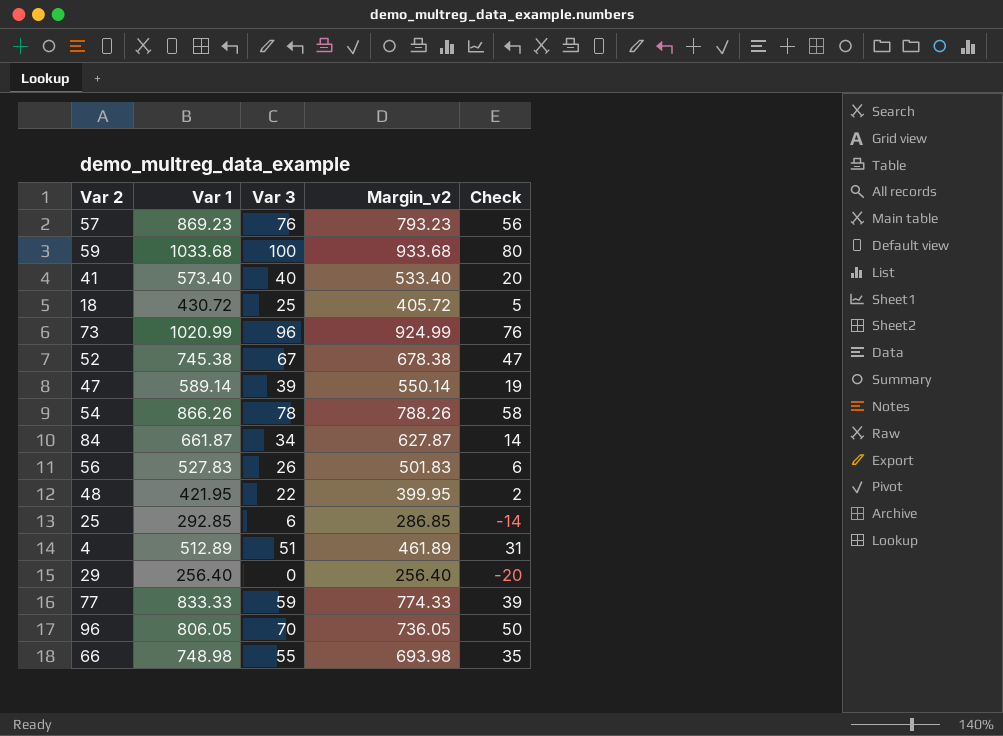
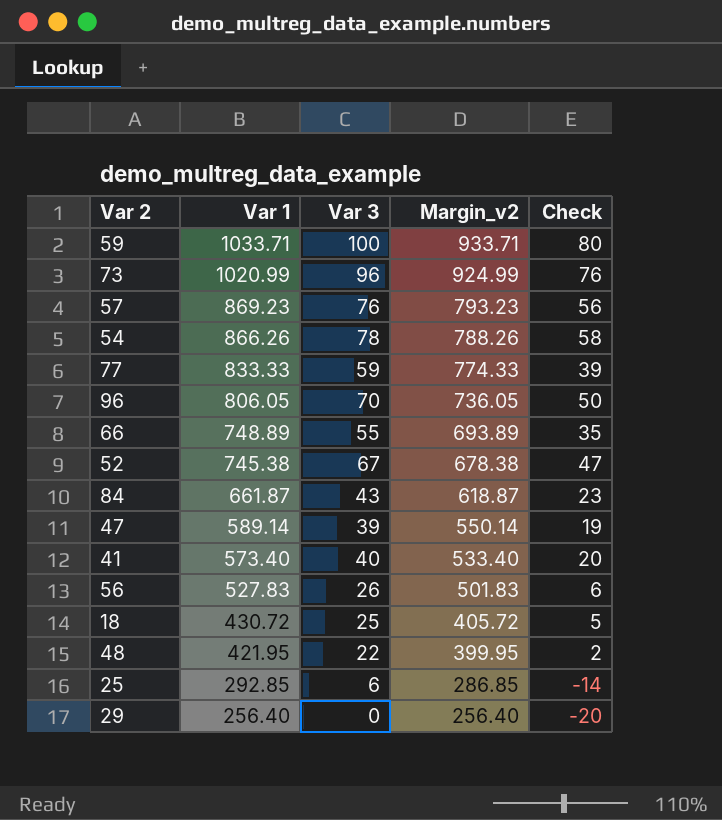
row order: none -> Var 1 descending
row 4: 512.89 | 51 | 461.89 | 31 -> none
59 | Var 1: 1033.68 -> 1033.71
59 | Margin_v2: 933.68 -> 933.71
66 | Var 1: 748.98 -> 748.89
66 | Margin_v2: 693.98 -> 693.89
84 | Var 3: 34 -> 43
84 | Margin_v2: 627.87 -> 618.87
84 | Check: 14 -> 23

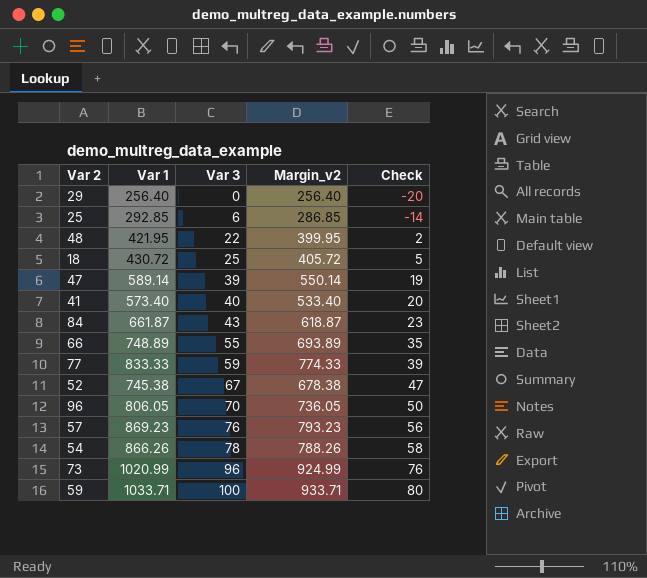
row order: Var 1 descending -> Var 3 ascending
row 56: 527.83 | 26 | 501.83 | 6 -> none

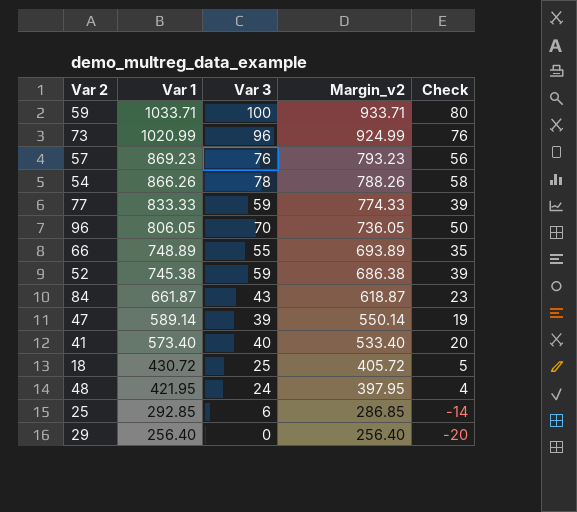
row order: Var 3 ascending -> Var 1 descending
52 | Var 3: 67 -> 59
52 | Margin_v2: 678.38 -> 686.38
52 | Check: 47 -> 39
48 | Var 3: 22 -> 24
48 | Margin_v2: 399.95 -> 397.95
48 | Check: 2 -> 4

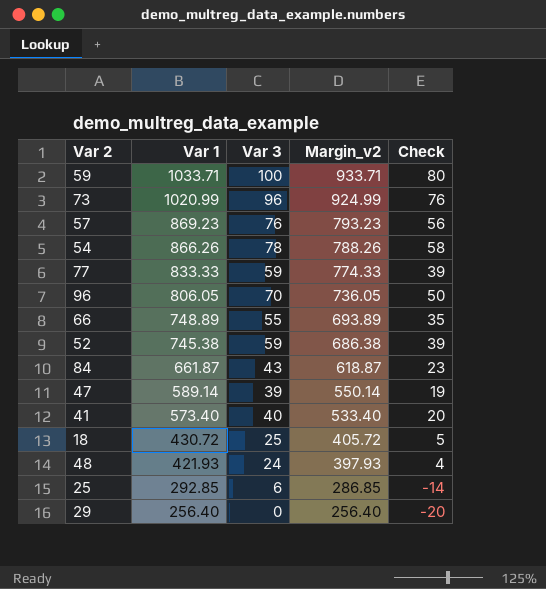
48 | Var 1: 421.95 -> 421.93
48 | Margin_v2: 397.95 -> 397.93

